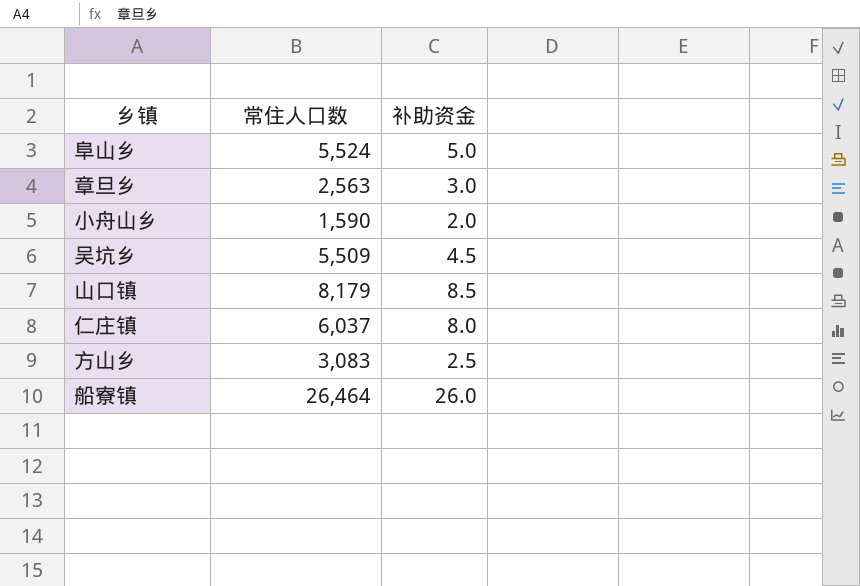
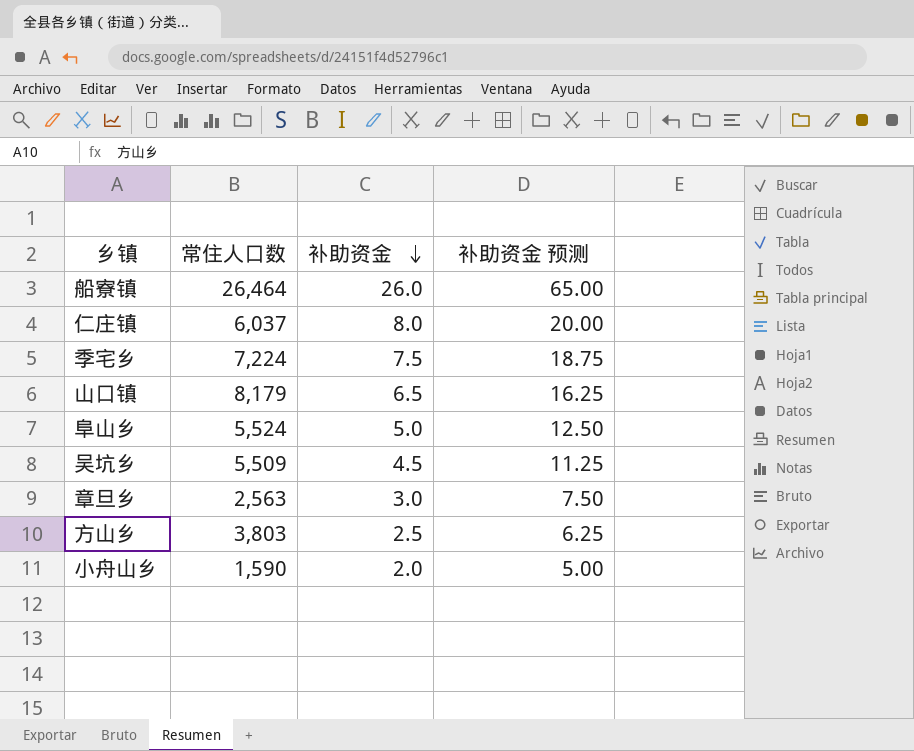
row order: none -> 补助资金 descending
column 补助资金 预测 | formula: none -> [补助资金] * 2.5
row 季宅乡: none -> 7,224 | 7.5 | 18.75
山口镇 | 补助资金: 8.5 -> 6.5
方山乡 | 常住人口数: 3,083 -> 3,803

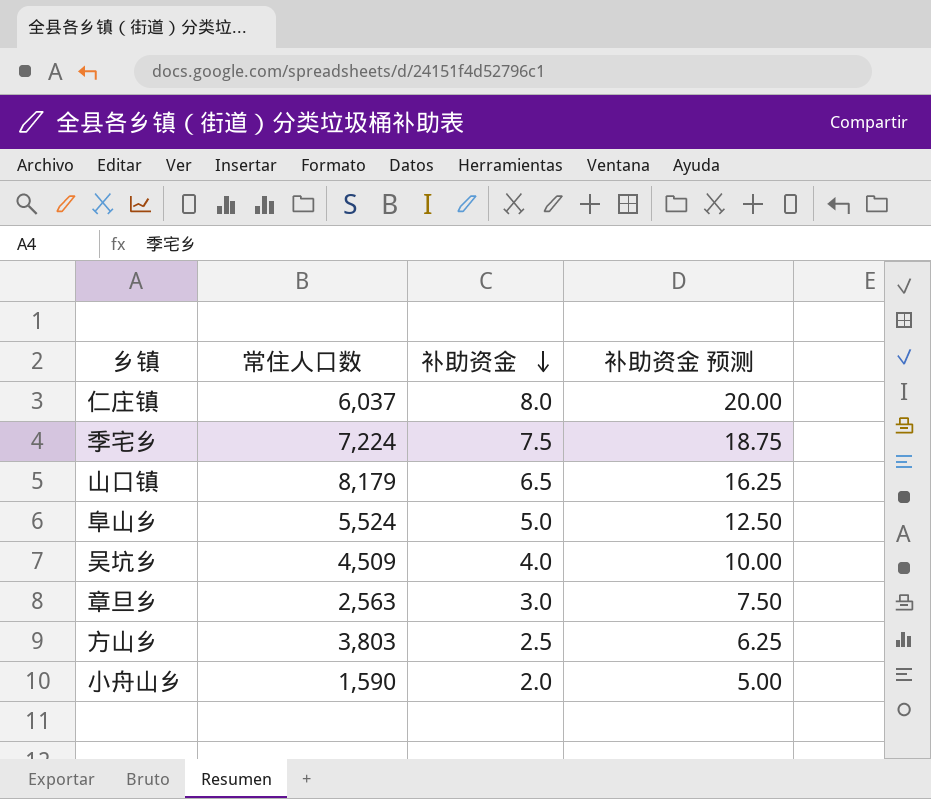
row 船寮镇: 26,464 | 26.0 | 65.00 -> none
吴坑乡 | 常住人口数: 5,509 -> 4,509
吴坑乡 | 补助资金: 4.5 -> 4.0
吴坑乡 | 补助资金 预测: 11.25 -> 10.00

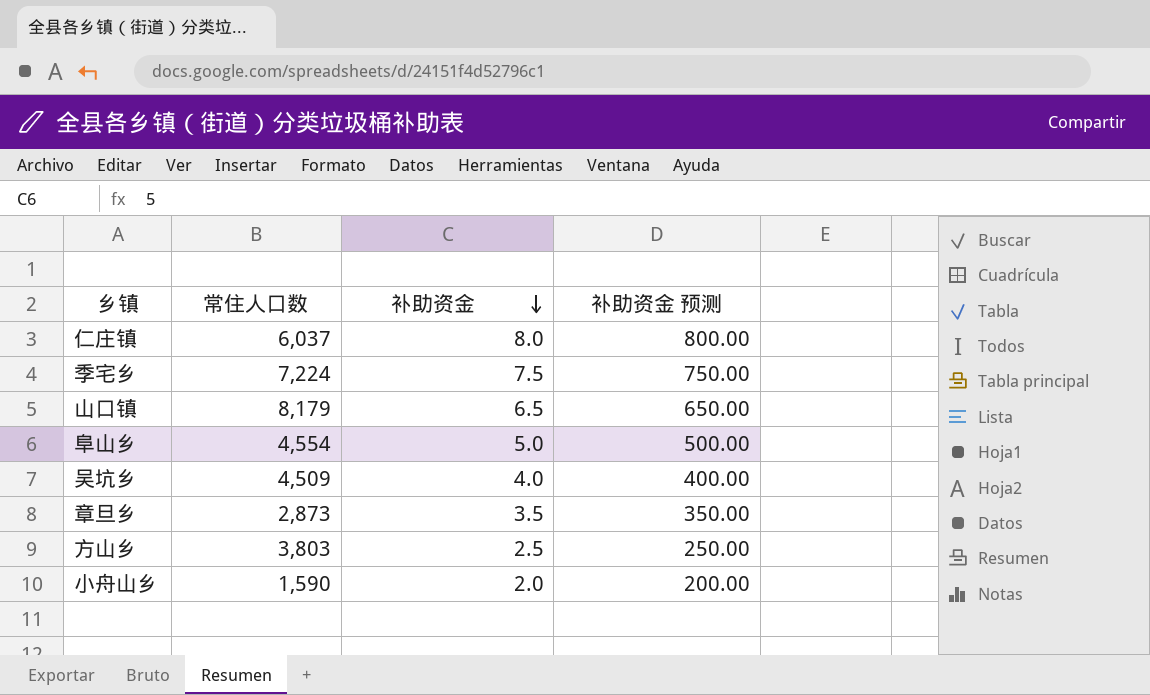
column 补助资金 预测 | formula: [补助资金] * 2.5 -> [补助资金] * 100
阜山乡 | 常住人口数: 5,524 -> 4,554
章旦乡 | 常住人口数: 2,563 -> 2,873
章旦乡 | 补助资金: 3.0 -> 3.5

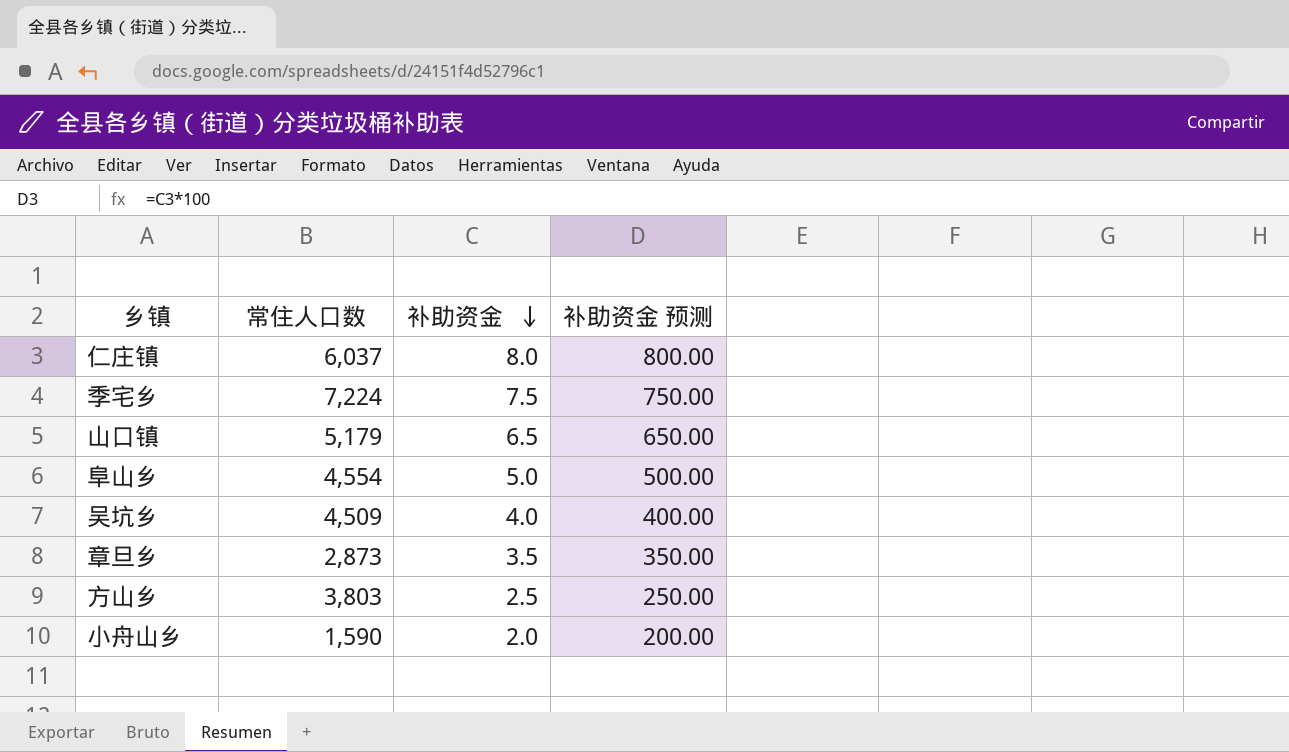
山口镇 | 常住人口数: 8,179 -> 5,179

